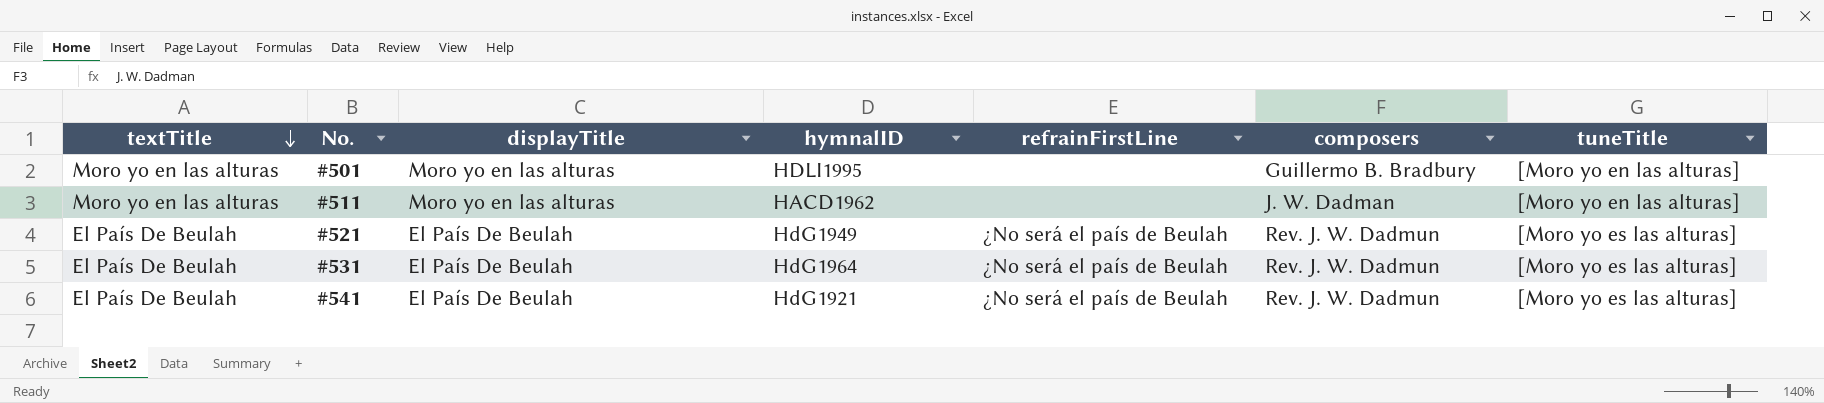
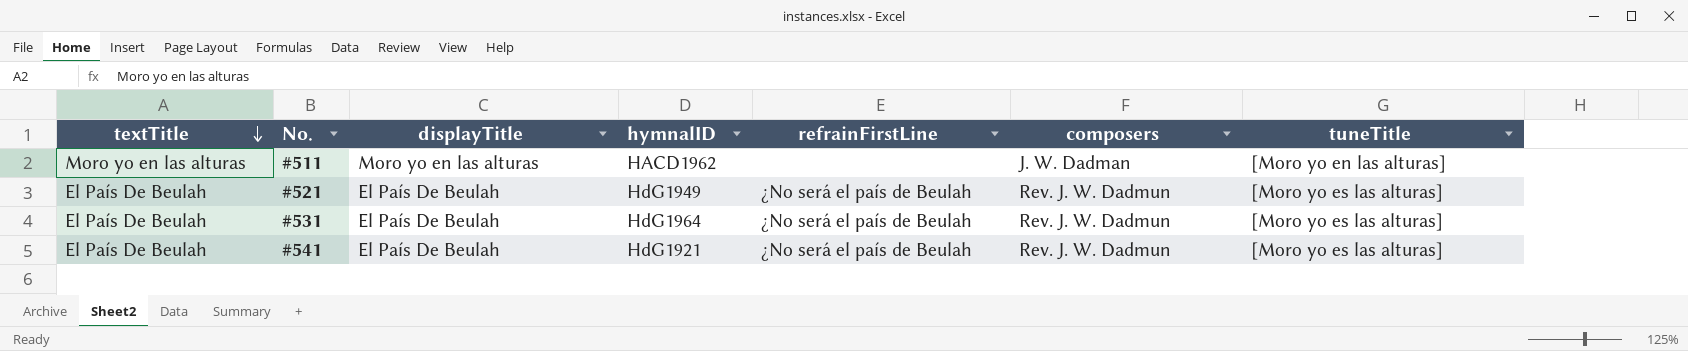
row #501: Moro yo en las alturas | Moro yo en las alturas | HDLI1995 | none | Guillermo B. Bradbury | [Moro yo en las alturas] -> none

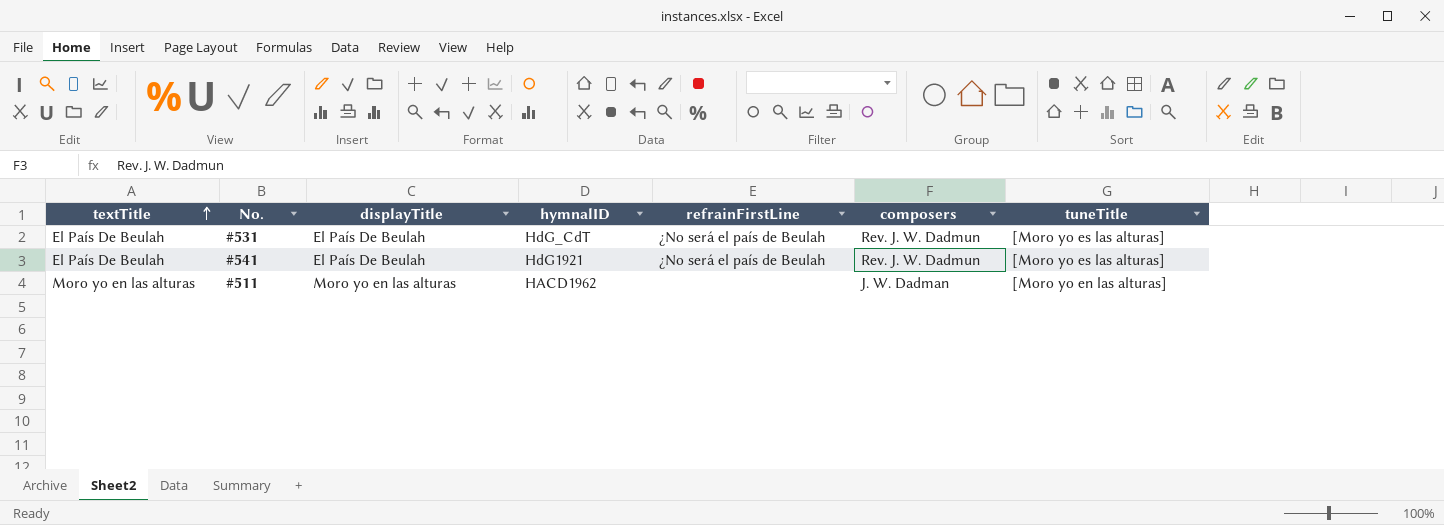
row order: textTitle descending -> textTitle ascending
row #521: El País De Beulah | El País De Beulah | HdG1949 | ¿No será el país de Beulah | Rev. J. W. Dadmun | [Moro yo es las alturas] -> none
#531 | hymnalID: HdG1964 -> HdG_CdT

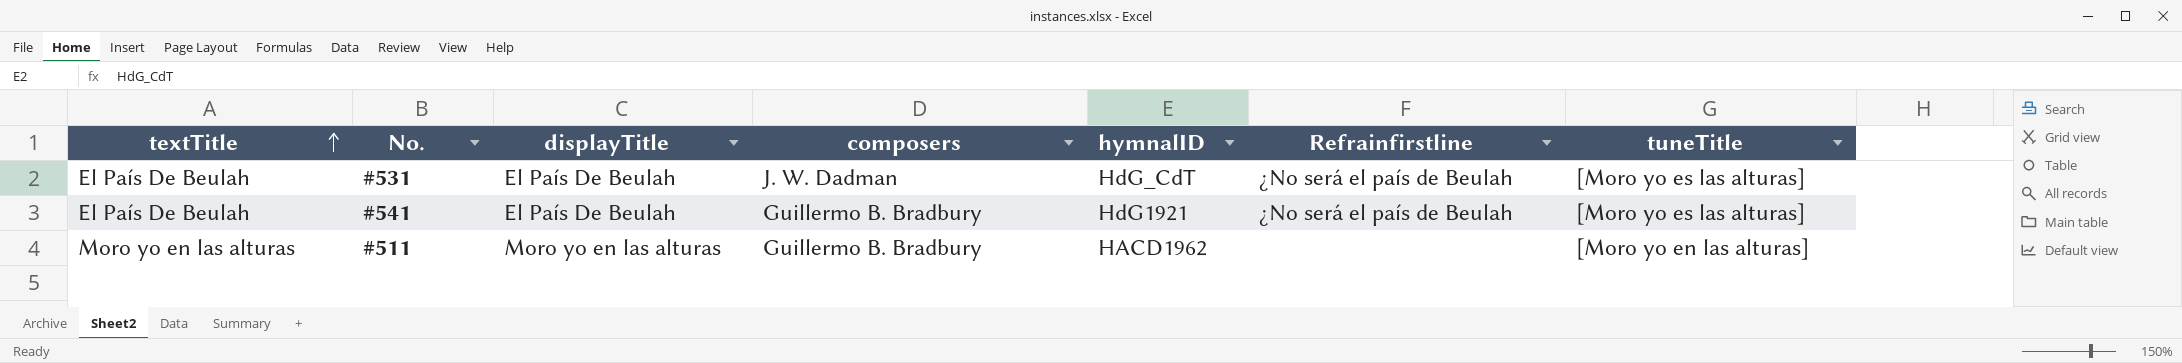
column composers | position: 6 -> 4
column name: refrainFirstLine -> Refrainfirstline
#531 | composers: Rev. J. W. Dadmun -> J. W. Dadman
#541 | composers: Rev. J. W. Dadmun -> Guillermo B. Bradbury
#511 | composers: J. W. Dadman -> Guillermo B. Bradbury

